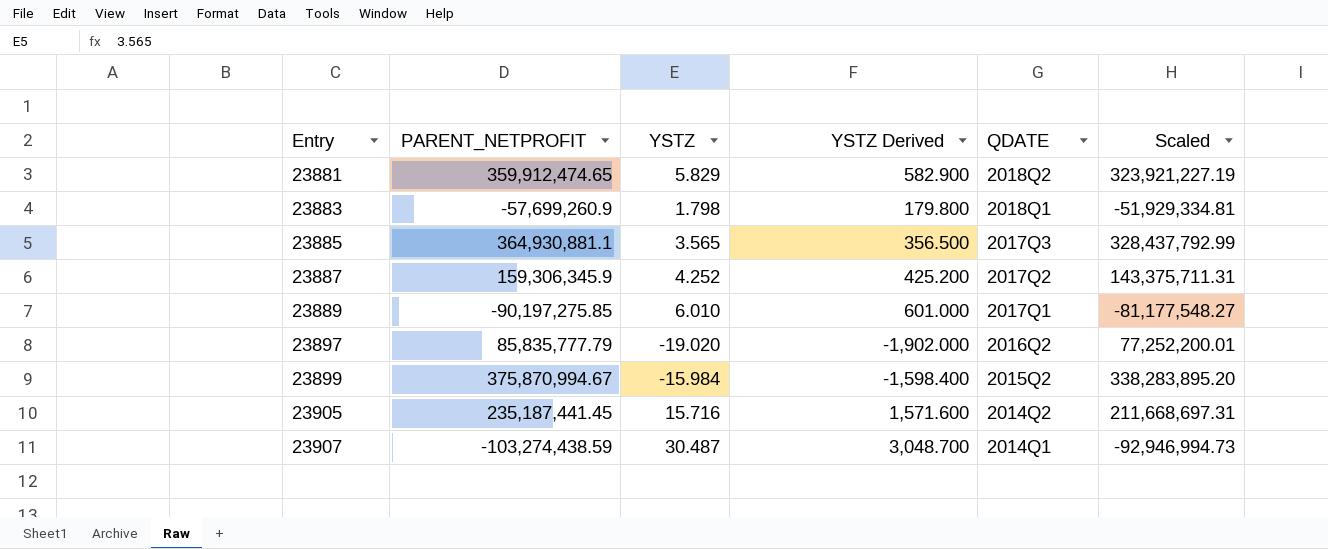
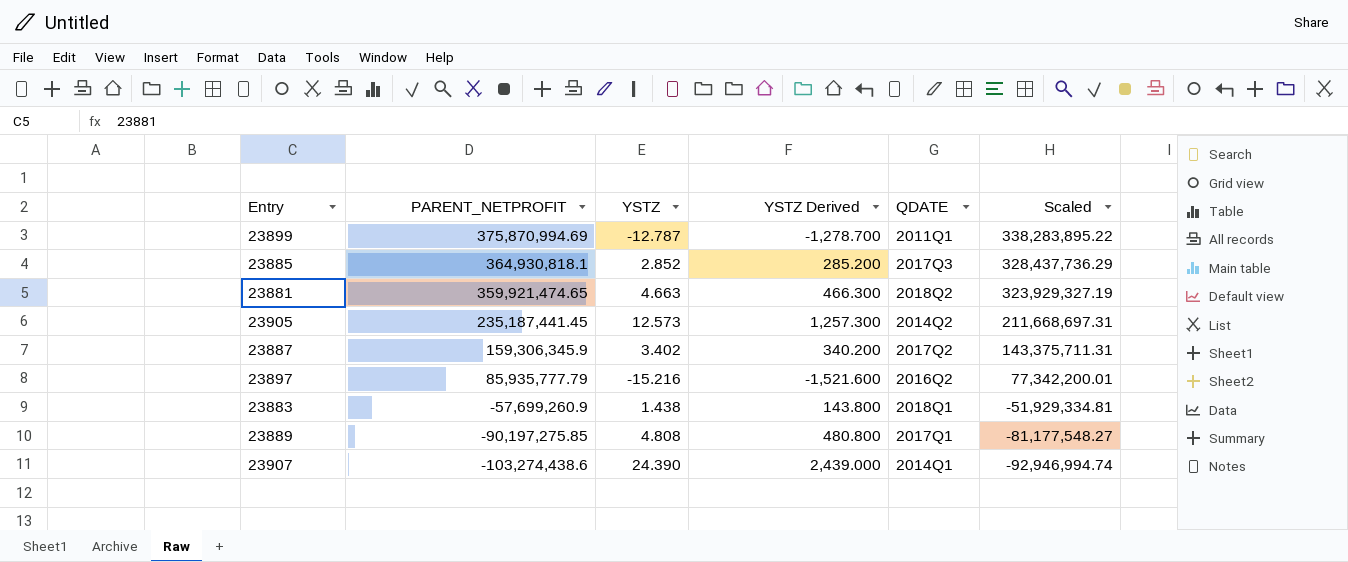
row order: Entry ascending -> PARENT_NETPROFIT descending
23899 | PARENT_NETPROFIT: 375,870,994.67 -> 375,870,994.69
23899 | YSTZ: -15.984 -> -12.787
23899 | YSTZ Derived: -1,598.400 -> -1,278.700
23899 | QDATE: 2015Q2 -> 2011Q1
23899 | Scaled: 338,283,895.20 -> 338,283,895.22
23885 | PARENT_NETPROFIT: 364,930,881.1 -> 364,930,818.1
23885 | YSTZ: 3.565 -> 2.852
23885 | YSTZ Derived: 356.500 -> 285.200
23885 | Scaled: 328,437,792.99 -> 328,437,736.29
23881 | PARENT_NETPROFIT: 359,912,474.65 -> 359,921,474.65
23881 | YSTZ: 5.829 -> 4.663
23881 | YSTZ Derived: 582.900 -> 466.300
23881 | Scaled: 323,921,227.19 -> 323,929,327.19
23905 | YSTZ: 15.716 -> 12.573
23905 | YSTZ Derived: 1,571.600 -> 1,257.300
23887 | YSTZ: 4.252 -> 3.402
23887 | YSTZ Derived: 425.200 -> 340.200
23897 | PARENT_NETPROFIT: 85,835,777.79 -> 85,935,777.79
23897 | YSTZ: -19.020 -> -15.216
23897 | YSTZ Derived: -1,902.000 -> -1,521.600
23897 | Scaled: 77,252,200.01 -> 77,342,200.01
23883 | YSTZ: 1.798 -> 1.438
23883 | YSTZ Derived: 179.800 -> 143.800
23889 | YSTZ: 6.010 -> 4.808
23889 | YSTZ Derived: 601.000 -> 480.800
23907 | PARENT_NETPROFIT: -103,274,438.59 -> -103,274,438.6
23907 | YSTZ: 30.487 -> 24.390
23907 | YSTZ Derived: 3,048.700 -> 2,439.000
23907 | Scaled: -92,946,994.73 -> -92,946,994.74

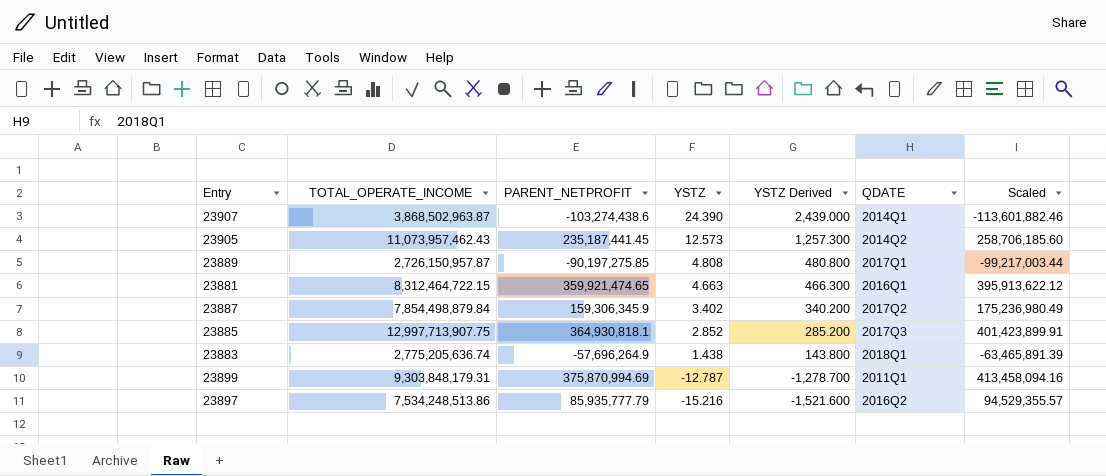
row order: PARENT_NETPROFIT descending -> YSTZ descending
column TOTAL_OPERATE_INCOME | position: none -> 2
column Scaled | formula: [PARENT_NETPROFIT] * 0.9 -> [PARENT_NETPROFIT] * 1.1
23881 | QDATE: 2018Q2 -> 2016Q1
23883 | PARENT_NETPROFIT: -57,699,260.9 -> -57,696,264.9

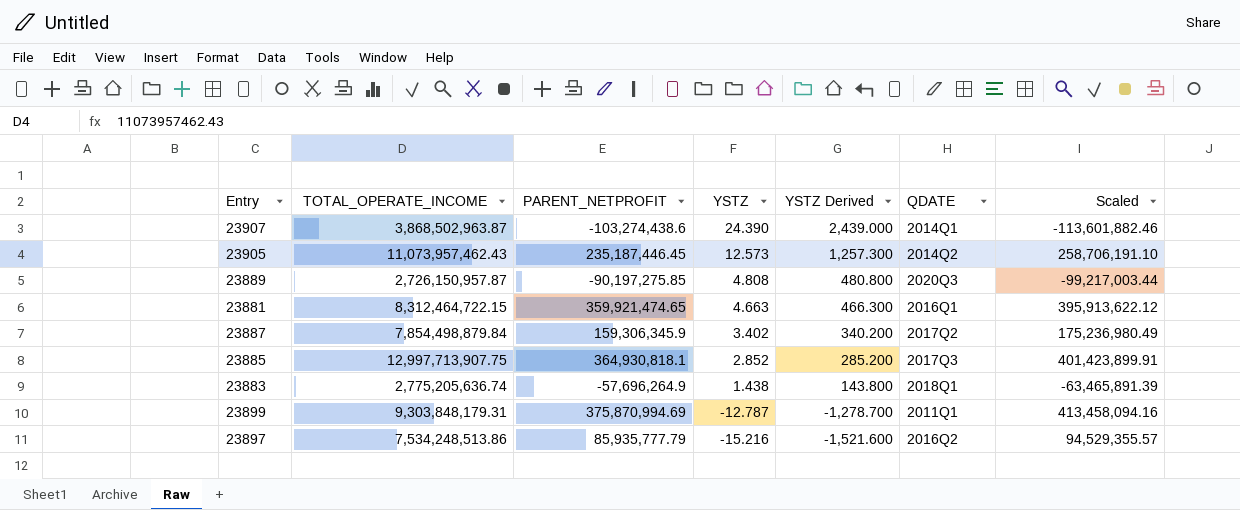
23905 | PARENT_NETPROFIT: 235,187,441.45 -> 235,187,446.45
23905 | Scaled: 258,706,185.60 -> 258,706,191.10
23889 | QDATE: 2017Q1 -> 2020Q3

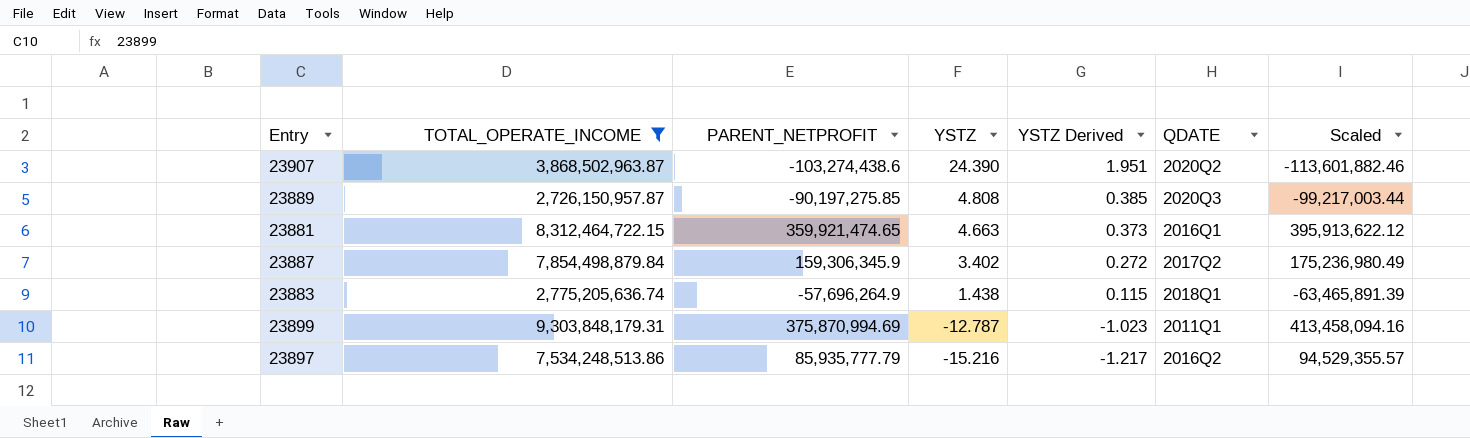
filter: none -> TOTAL_OPERATE_INCOME <= 9,303,848,179.31
column YSTZ Derived | formula: [YSTZ] * 100 -> [YSTZ] * 0.08
23907 | QDATE: 2014Q1 -> 2020Q2

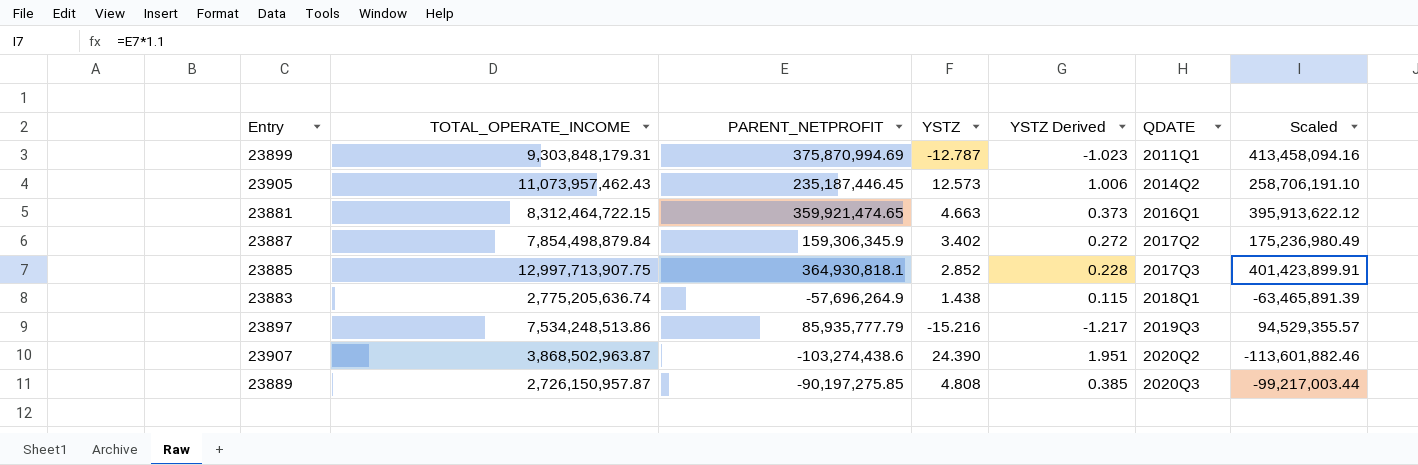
filter: TOTAL_OPERATE_INCOME <= 9,303,848,179.31 -> none
row order: YSTZ descending -> QDATE ascending
23897 | QDATE: 2016Q2 -> 2019Q3

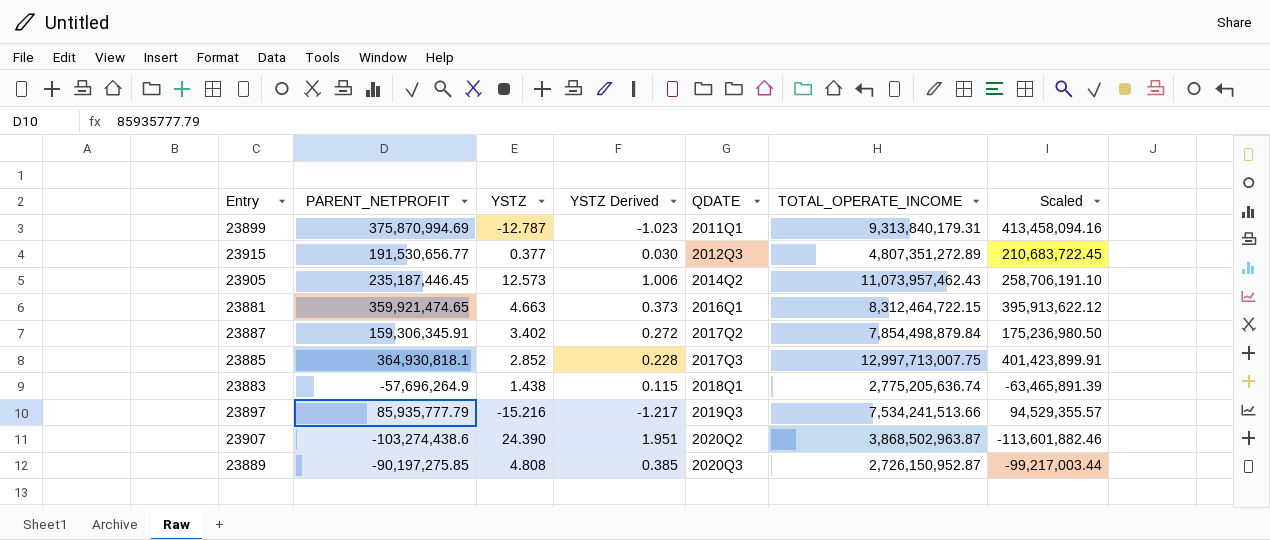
column TOTAL_OPERATE_INCOME | position: 2 -> 6
23899 | TOTAL_OPERATE_INCOME: 9,303,848,179.31 -> 9,313,840,179.31
row 23915: none -> 191,530,656.77 | 0.377 | 0.030 | 2012Q3 | 4,807,351,272.89 | 210,683,722.45
23887 | PARENT_NETPROFIT: 159,306,345.9 -> 159,306,345.91
23887 | Scaled: 175,236,980.49 -> 175,236,980.50
23885 | TOTAL_OPERATE_INCOME: 12,997,713,907.75 -> 12,997,713,007.75
23897 | TOTAL_OPERATE_INCOME: 7,534,248,513.86 -> 7,534,241,513.66
23889 | TOTAL_OPERATE_INCOME: 2,726,150,957.87 -> 2,726,150,952.87

